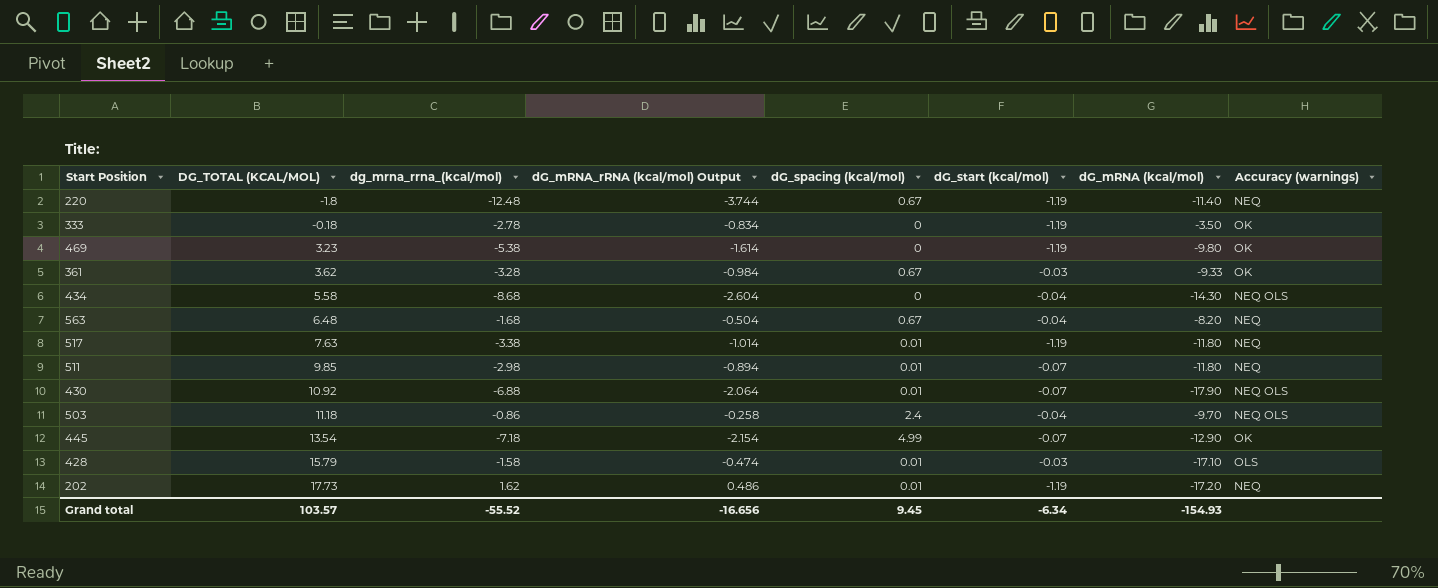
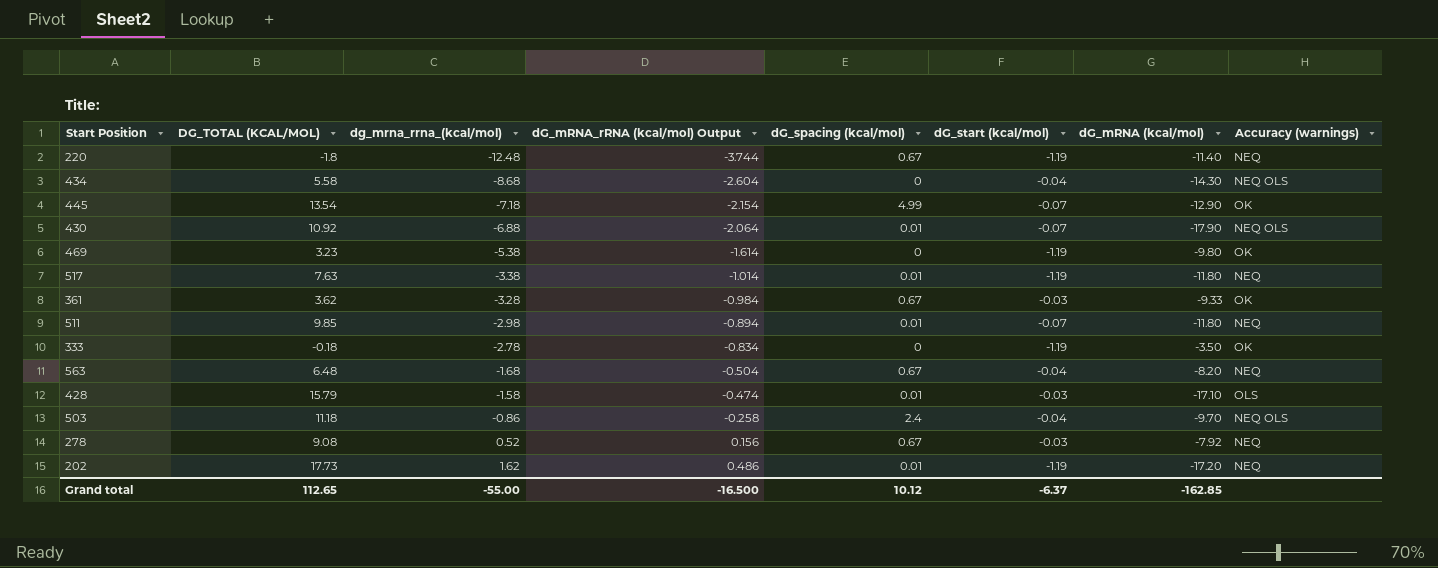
row order: DG_TOTAL (KCAL/MOL) ascending -> dg_mrna_rrna_(kcal/mol) ascending
row 278: none -> 9.08 | 0.52 | 0.156 | 0.67 | -0.03 | -7.92 | NEQ
Grand total | DG_TOTAL (KCAL/MOL): 103.57 -> 112.65
Grand total | dg_mrna_rrna_(kcal/mol): -55.52 -> -55.00
Grand total | dG_mRNA_rRNA (kcal/mol) Output: -16.656 -> -16.500
Grand total | dG_spacing (kcal/mol): 9.45 -> 10.12
Grand total | dG_start (kcal/mol): -6.34 -> -6.37
Grand total | dG_mRNA (kcal/mol): -154.93 -> -162.85

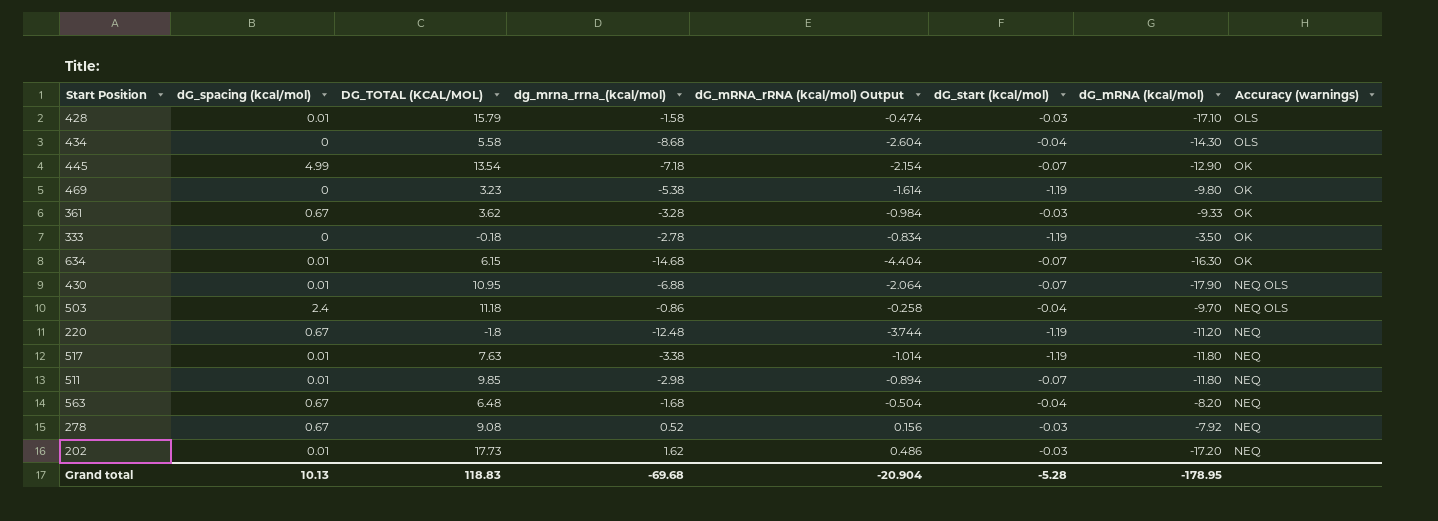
row order: dg_mrna_rrna_(kcal/mol) ascending -> Accuracy (warnings) descending
column dG_spacing (kcal/mol) | position: 5 -> 2
434 | Accuracy (warnings): NEQ OLS -> OLS
row 634: none -> 0.01 | 6.15 | -14.68 | -4.404 | -0.07 | -16.30 | OK
430 | DG_TOTAL (KCAL/MOL): 10.92 -> 10.95
220 | dG_mRNA (kcal/mol): -11.40 -> -11.20
202 | dG_start (kcal/mol): -1.19 -> -0.03
Grand total | dG_spacing (kcal/mol): 10.12 -> 10.13
Grand total | DG_TOTAL (KCAL/MOL): 112.65 -> 118.83
Grand total | dg_mrna_rrna_(kcal/mol): -55.00 -> -69.68
Grand total | dG_mRNA_rRNA (kcal/mol) Output: -16.500 -> -20.904
Grand total | dG_start (kcal/mol): -6.37 -> -5.28
Grand total | dG_mRNA (kcal/mol): -162.85 -> -178.95

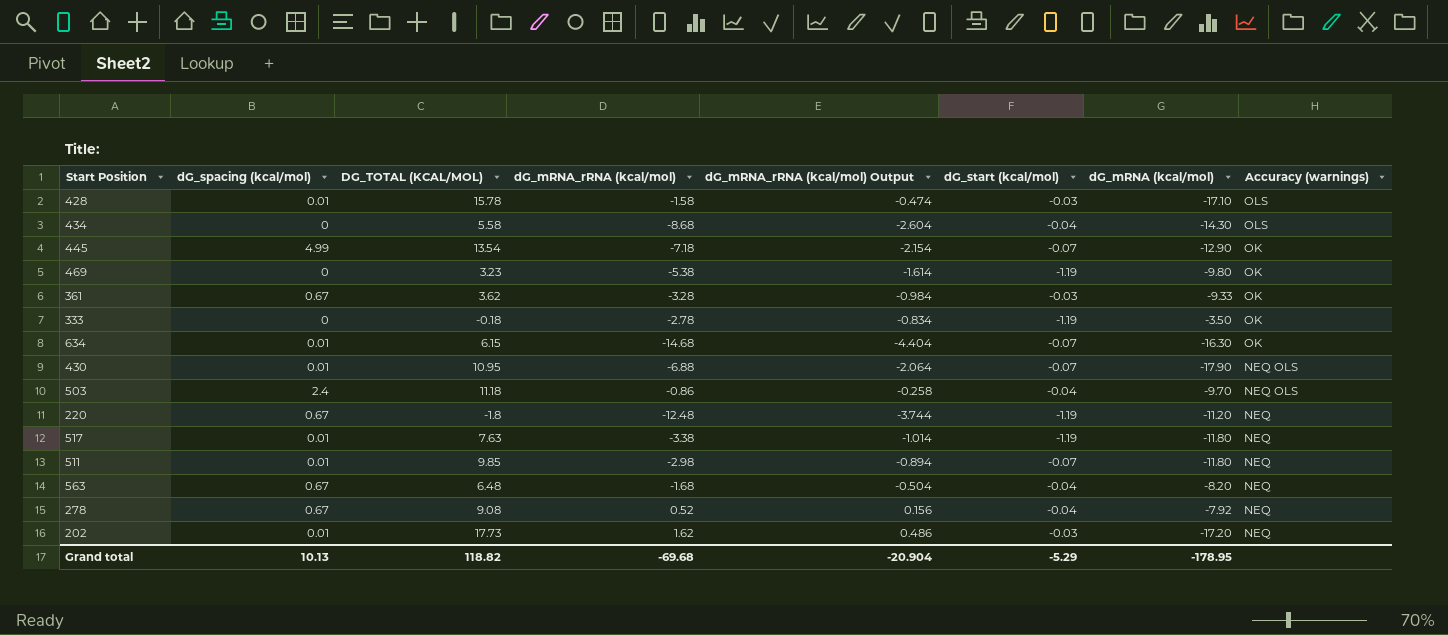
column name: dg_mrna_rrna_(kcal/mol) -> dG_mRNA_rRNA (kcal/mol)
428 | DG_TOTAL (KCAL/MOL): 15.79 -> 15.78
278 | dG_start (kcal/mol): -0.03 -> -0.04
Grand total | DG_TOTAL (KCAL/MOL): 118.83 -> 118.82
Grand total | dG_start (kcal/mol): -5.28 -> -5.29

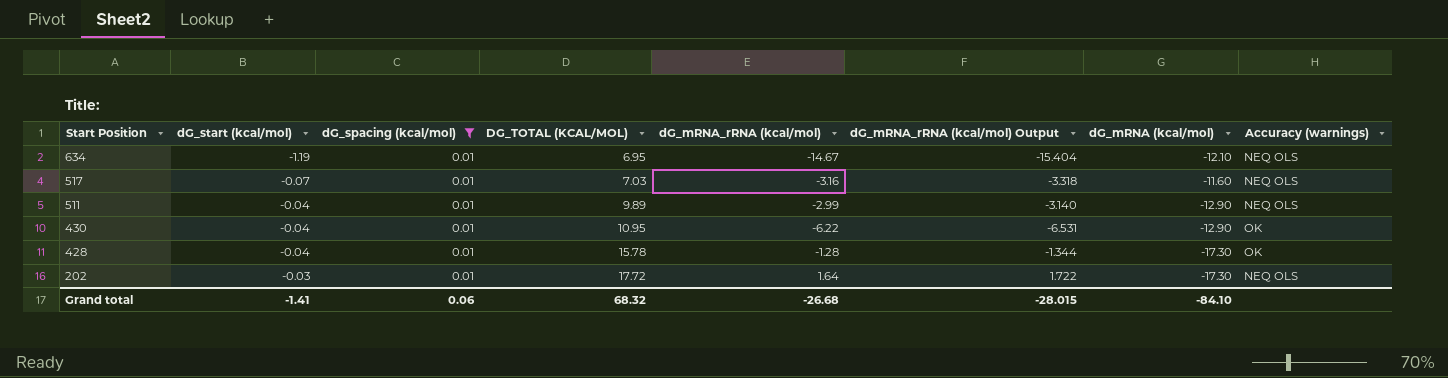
filter: none -> dG_spacing (kcal/mol) = 0.01
row order: Accuracy (warnings) descending -> Start Position descending
column dG_start (kcal/mol) | position: 6 -> 2
column dG_mRNA_rRNA (kcal/mol) Output | formula: [dG_mRNA_rRNA (kcal/mol)] * 0.3 -> [dG_mRNA_rRNA (kcal/mol)] * 1.05
634 | dG_start (kcal/mol): -0.07 -> -1.19
634 | DG_TOTAL (KCAL/MOL): 6.15 -> 6.95
634 | dG_mRNA_rRNA (kcal/mol): -14.68 -> -14.67
634 | dG_mRNA (kcal/mol): -16.30 -> -12.10
634 | Accuracy (warnings): OK -> NEQ OLS
517 | dG_start (kcal/mol): -1.19 -> -0.07
517 | DG_TOTAL (KCAL/MOL): 7.63 -> 7.03
517 | dG_mRNA_rRNA (kcal/mol): -3.38 -> -3.16
517 | dG_mRNA (kcal/mol): -11.80 -> -11.60
517 | Accuracy (warnings): NEQ -> NEQ OLS
511 | dG_start (kcal/mol): -0.07 -> -0.04
511 | DG_TOTAL (KCAL/MOL): 9.85 -> 9.89
511 | dG_mRNA_rRNA (kcal/mol): -2.98 -> -2.99
511 | dG_mRNA (kcal/mol): -11.80 -> -12.90
511 | Accuracy (warnings): NEQ -> NEQ OLS
430 | dG_start (kcal/mol): -0.07 -> -0.04
430 | dG_mRNA_rRNA (kcal/mol): -6.88 -> -6.22
430 | dG_mRNA (kcal/mol): -17.90 -> -12.90
430 | Accuracy (warnings): NEQ OLS -> OK
428 | dG_start (kcal/mol): -0.03 -> -0.04
428 | dG_mRNA_rRNA (kcal/mol): -1.58 -> -1.28
428 | dG_mRNA (kcal/mol): -17.10 -> -17.30
428 | Accuracy (warnings): OLS -> OK
202 | DG_TOTAL (KCAL/MOL): 17.73 -> 17.72
202 | dG_mRNA_rRNA (kcal/mol): 1.62 -> 1.64
202 | dG_mRNA (kcal/mol): -17.20 -> -17.30
202 | Accuracy (warnings): NEQ -> NEQ OLS
Grand total | dG_start (kcal/mol): -5.29 -> -1.41
Grand total | dG_spacing (kcal/mol): 10.13 -> 0.06
Grand total | DG_TOTAL (KCAL/MOL): 118.82 -> 68.32
Grand total | dG_mRNA_rRNA (kcal/mol): -69.68 -> -26.68
Grand total | dG_mRNA_rRNA (kcal/mol) Output: -20.904 -> -28.015
Grand total | dG_mRNA (kcal/mol): -178.95 -> -84.10

